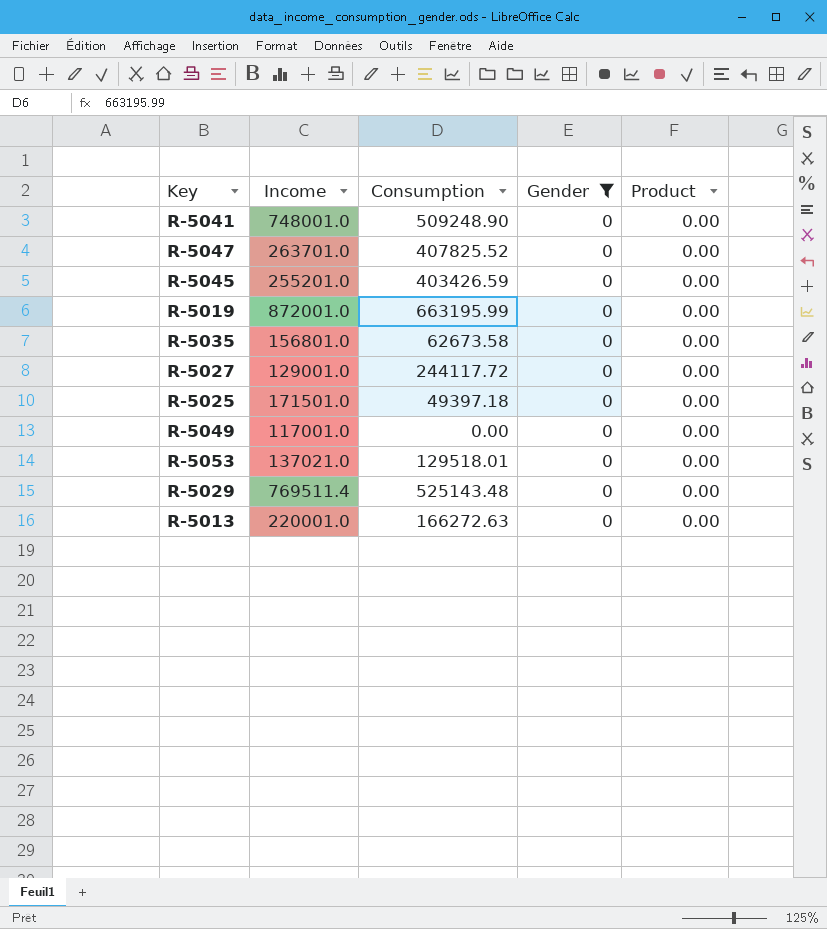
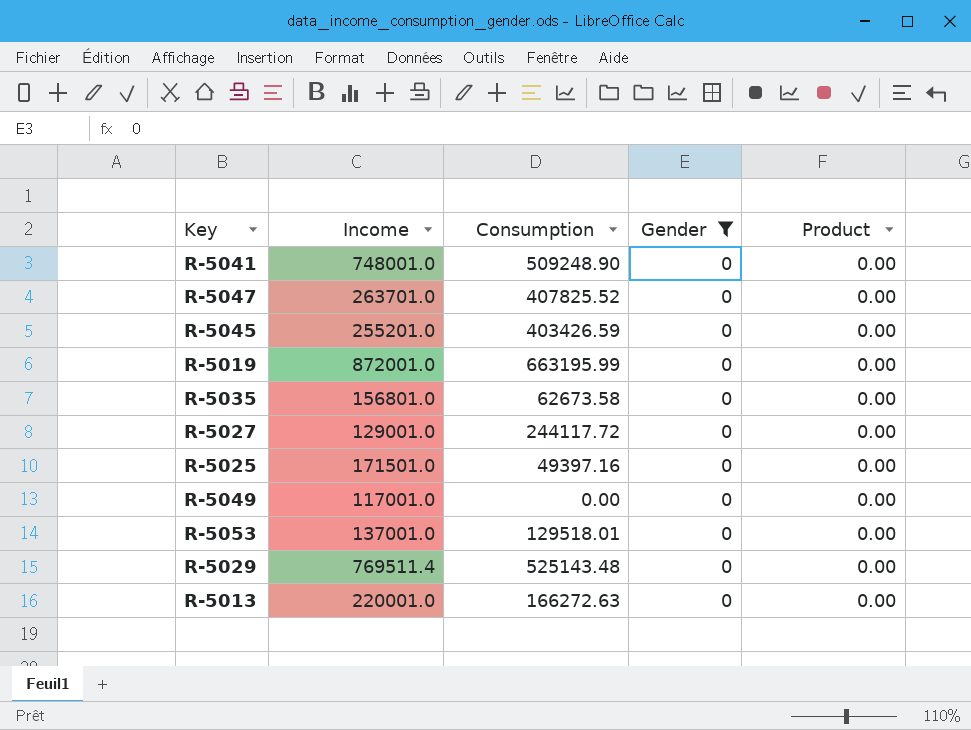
R-5025 | Consumption: 49397.18 -> 49397.16
R-5053 | Income: 137021.0 -> 137001.0

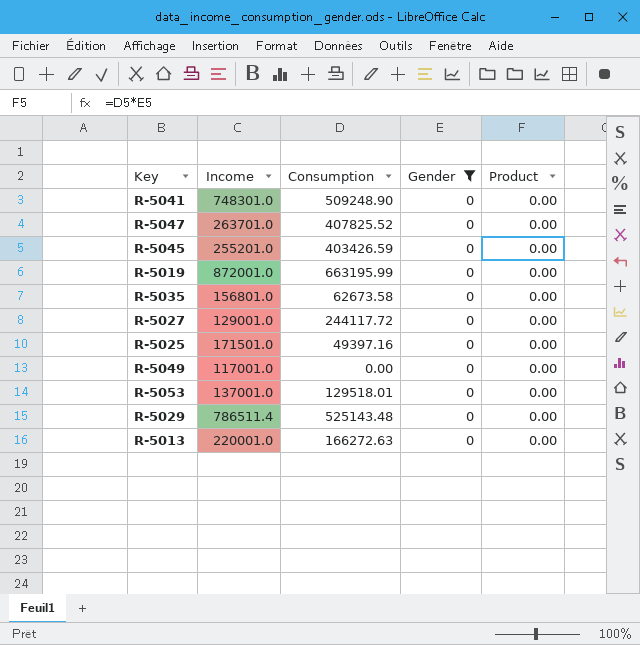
R-5041 | Income: 748001.0 -> 748301.0
R-5029 | Income: 769511.4 -> 786511.4

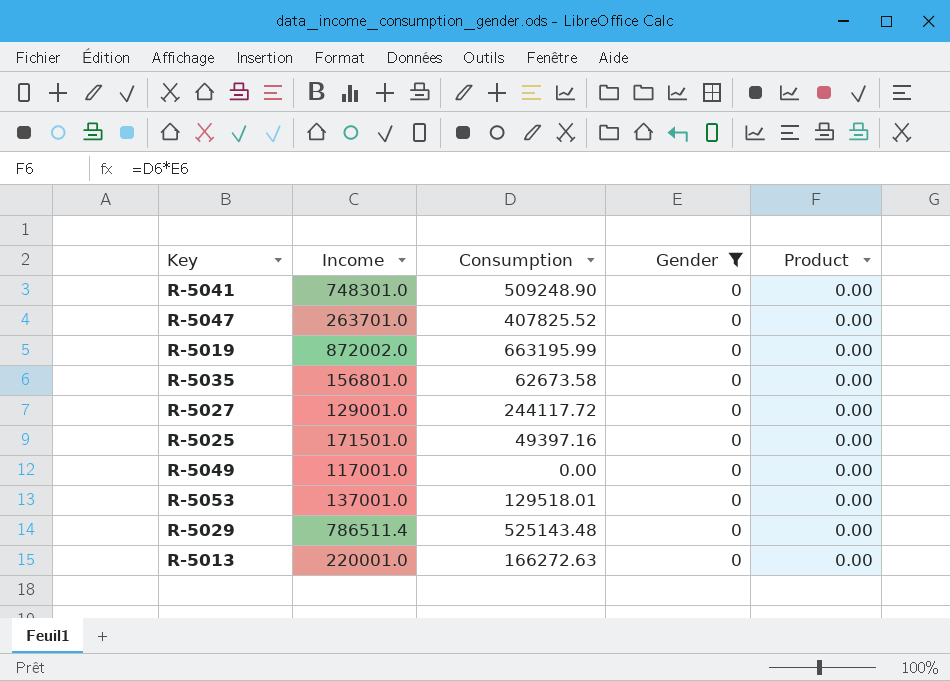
row R-5045: 255201.0 | 403426.59 | 0 | 0.00 -> none
R-5019 | Income: 872001.0 -> 872002.0

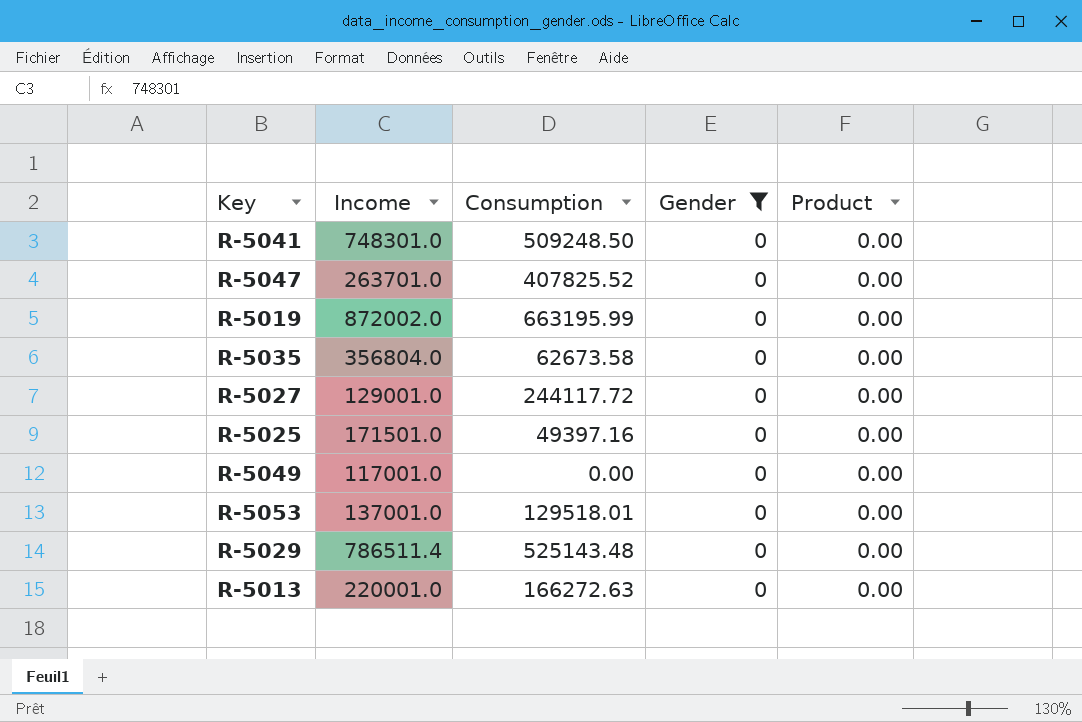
R-5041 | Consumption: 509248.90 -> 509248.50
R-5035 | Income: 156801.0 -> 356804.0

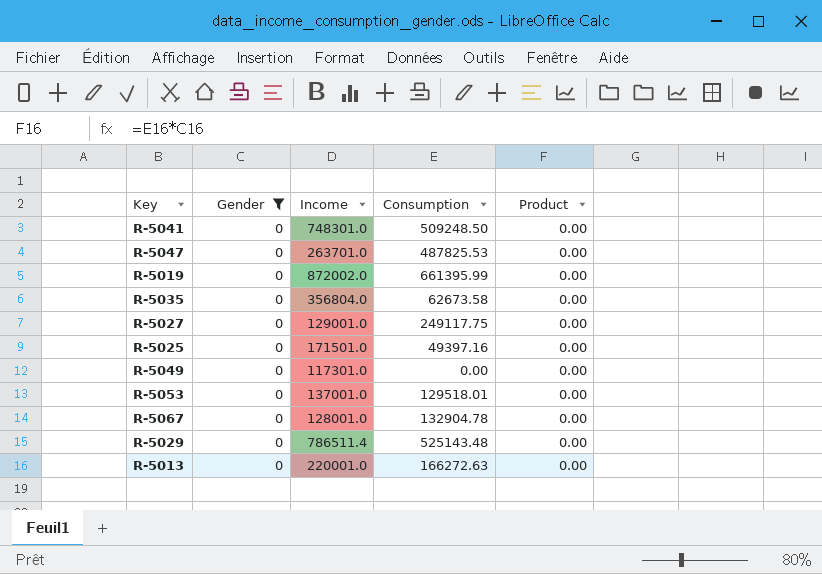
column Gender | position: 4 -> 2
R-5047 | Consumption: 407825.52 -> 487825.53
R-5019 | Consumption: 663195.99 -> 661395.99
R-5027 | Consumption: 244117.72 -> 249117.75
R-5049 | Income: 117001.0 -> 117301.0
row R-5067: none -> 0 | 128001.0 | 132904.78 | 0.00

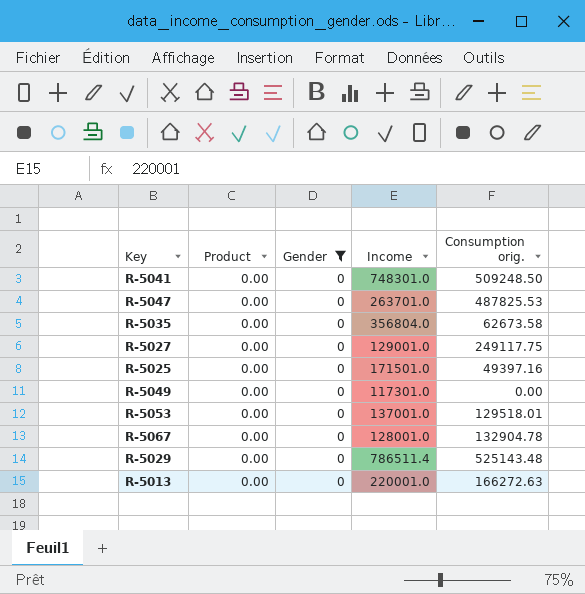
column Product | position: 5 -> 2
column name: Consumption -> Consumption orig.
row R-5019: 0 | 872002.0 | 661395.99 | 0.00 -> none

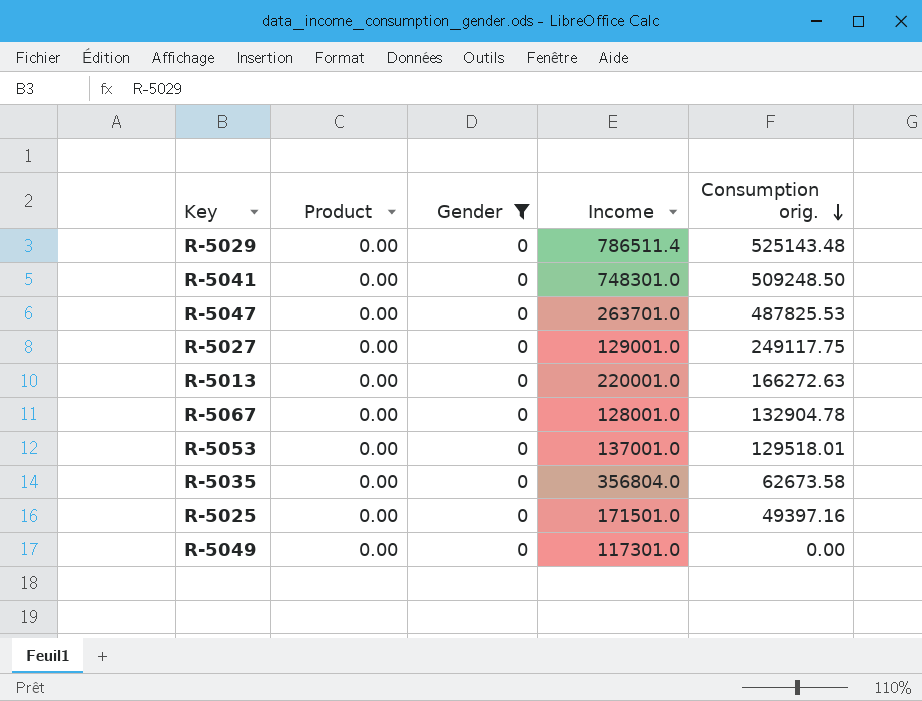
row order: none -> Consumption orig. descending

